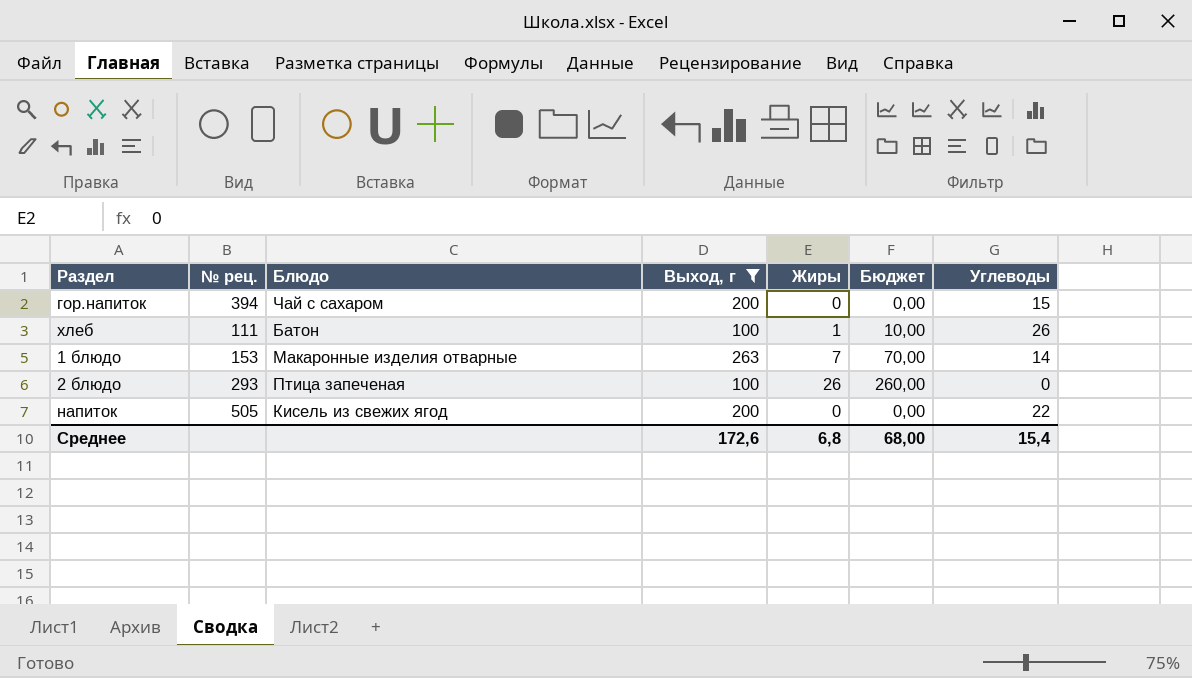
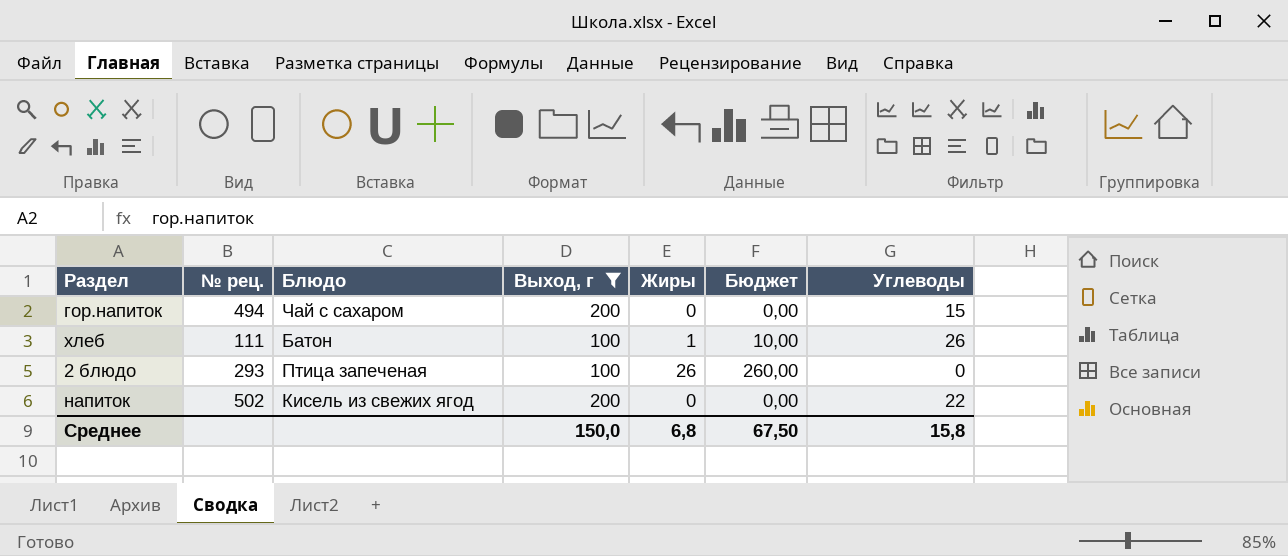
row 1 блюдо: 153 | Макаронные изделия отварные | 263 | 7 | 70,00 | 14 -> none
гор.напиток | № рец.: 394 -> 494
напиток | № рец.: 505 -> 502
Среднее | Выход, г: 172,6 -> 150,0
Среднее | Бюджет: 68,00 -> 67,50
Среднее | Углеводы: 15,4 -> 15,8

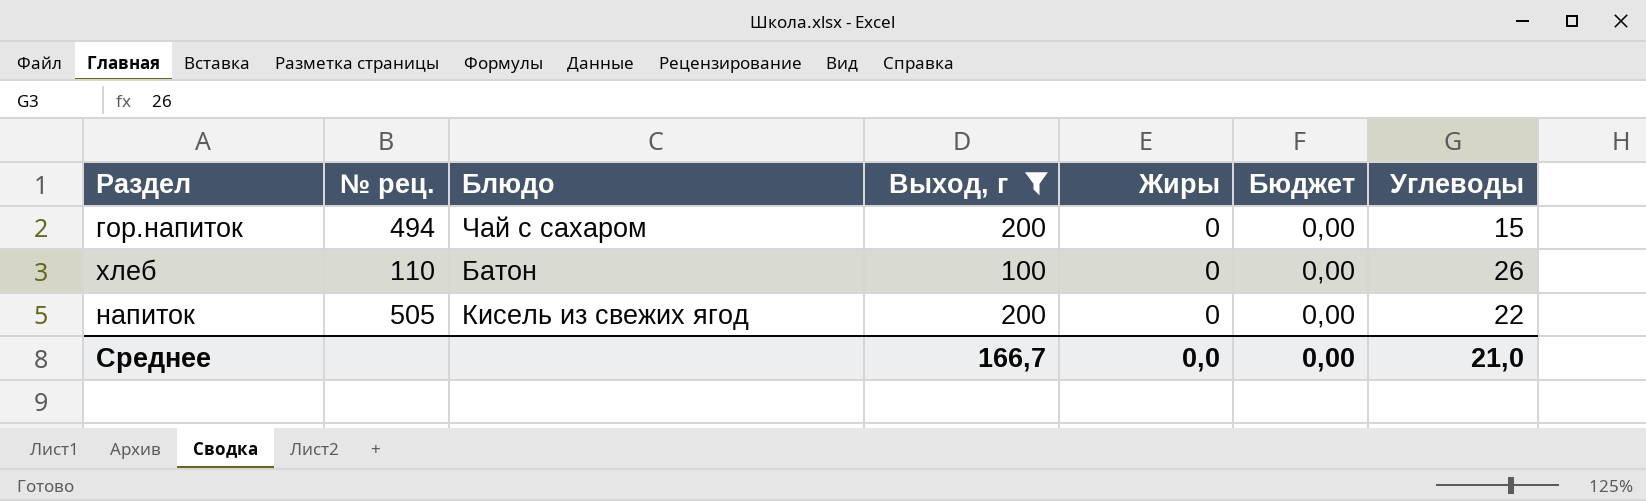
row 2 блюдо: 293 | Птица запеченая | 100 | 26 | 260,00 | 0 -> none
хлеб | № рец.: 111 -> 110
хлеб | Жиры: 1 -> 0
хлеб | Бюджет: 10,00 -> 0,00
напиток | № рец.: 502 -> 505
Среднее | Выход, г: 150,0 -> 166,7
Среднее | Жиры: 6,8 -> 0,0
Среднее | Бюджет: 67,50 -> 0,00
Среднее | Углеводы: 15,8 -> 21,0

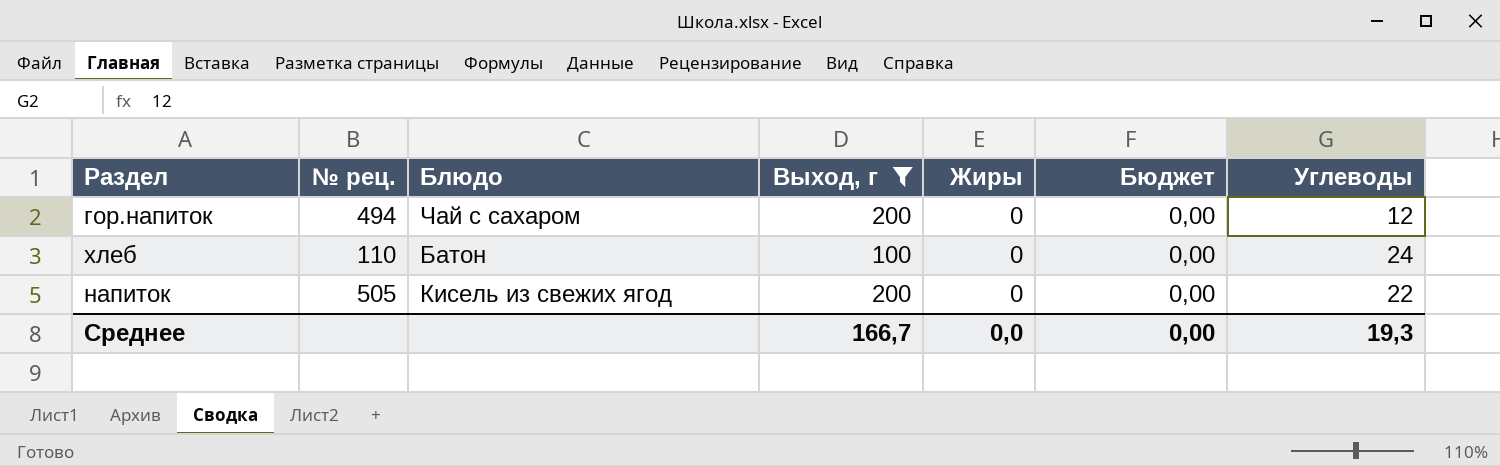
гор.напиток | Углеводы: 15 -> 12
хлеб | Углеводы: 26 -> 24
Среднее | Углеводы: 21,0 -> 19,3

